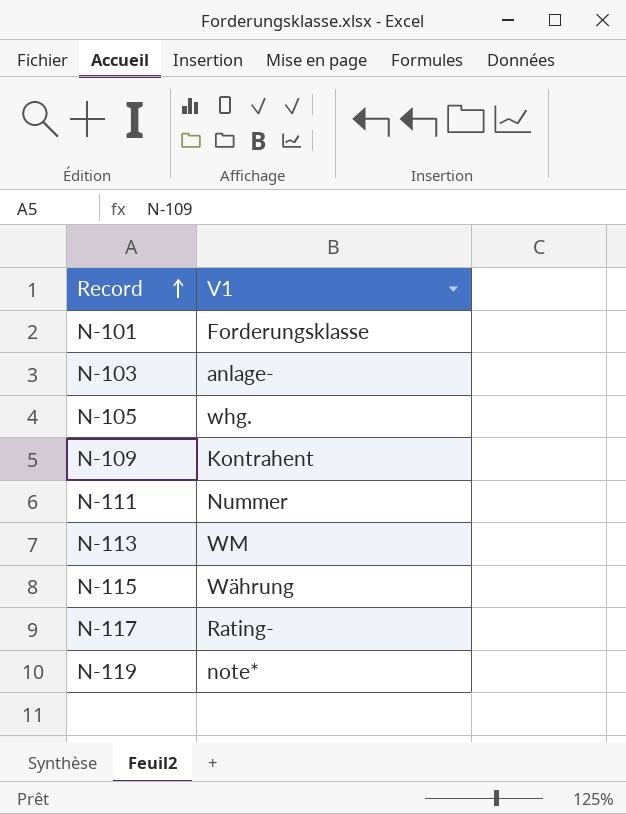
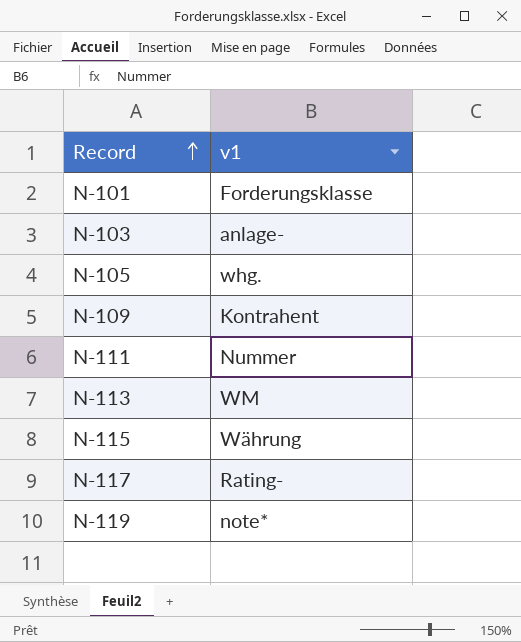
column name: V1 -> v1

